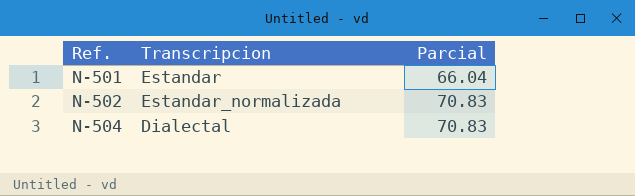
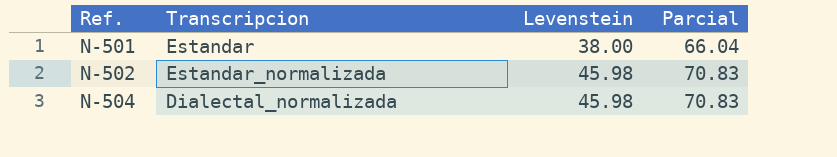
column Levenstein | position: none -> 3
N-504 | Transcripcion: Dialectal -> Dialectal_normalizada

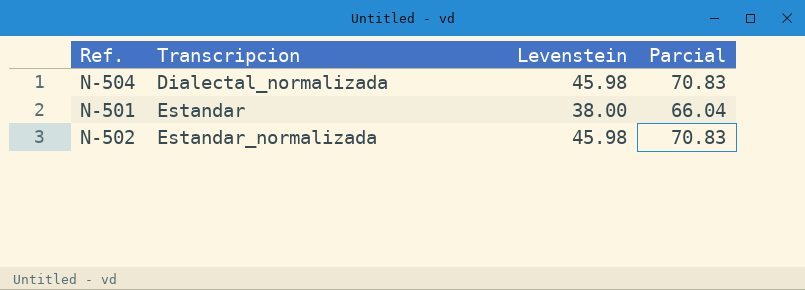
row order: Ref. ascending -> Transcripcion ascending

